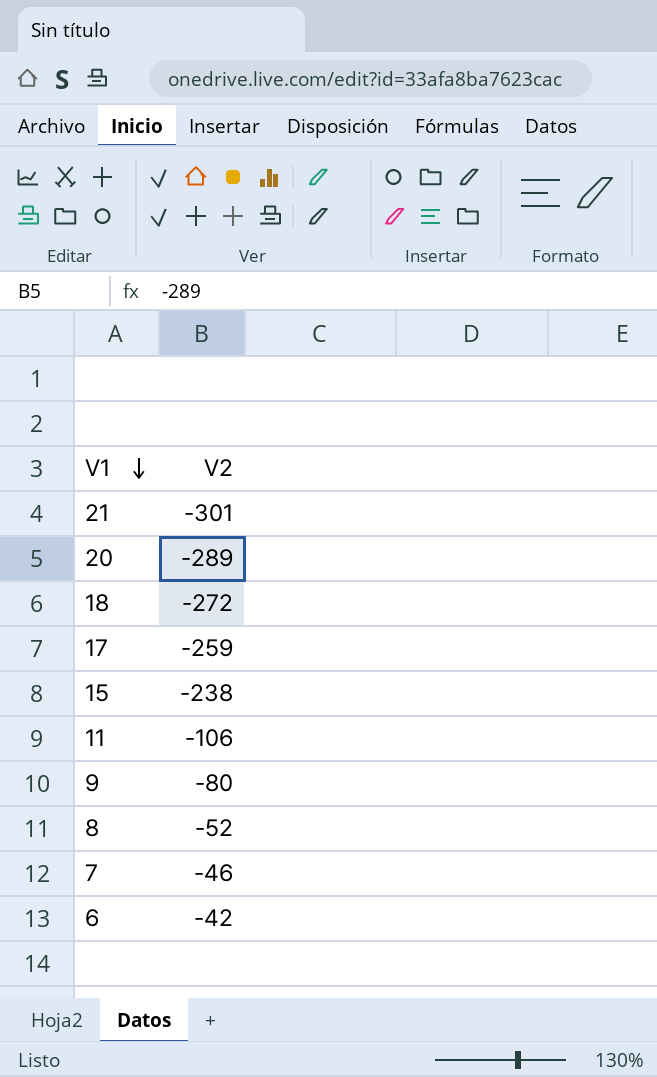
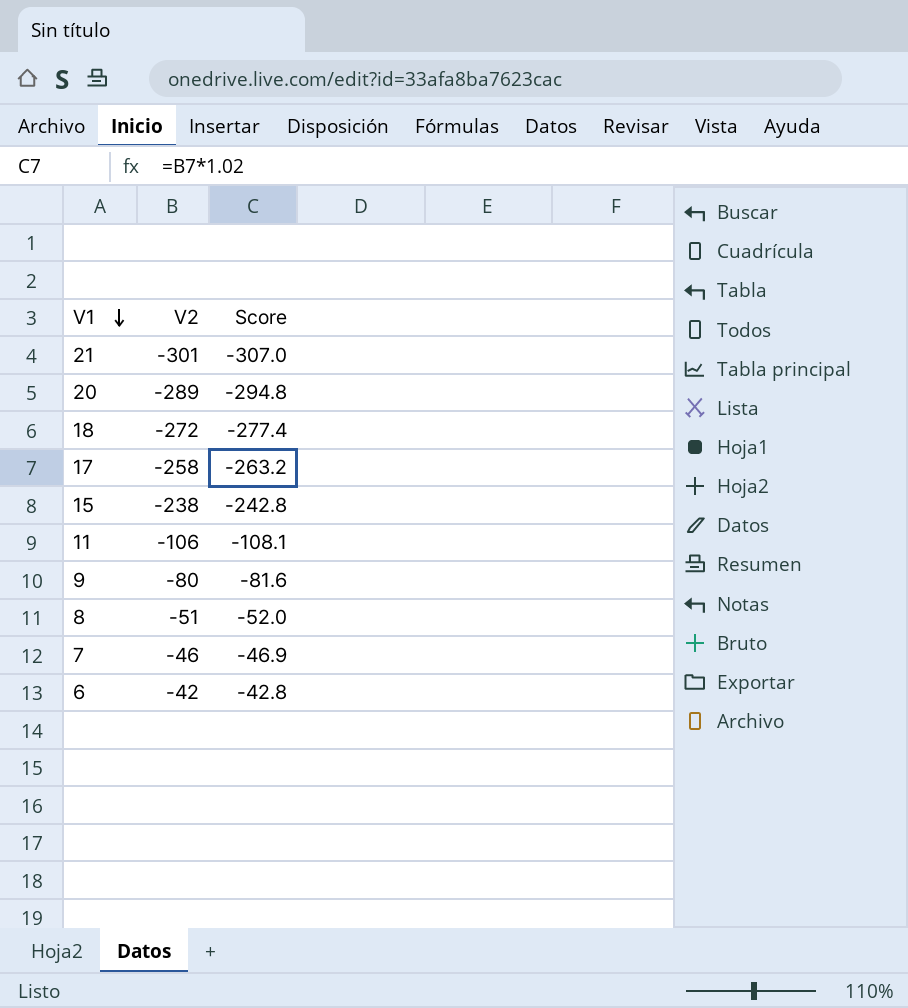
column Score | formula: none -> [V2] * 1.02
17 | V2: -259 -> -258
8 | V2: -52 -> -51

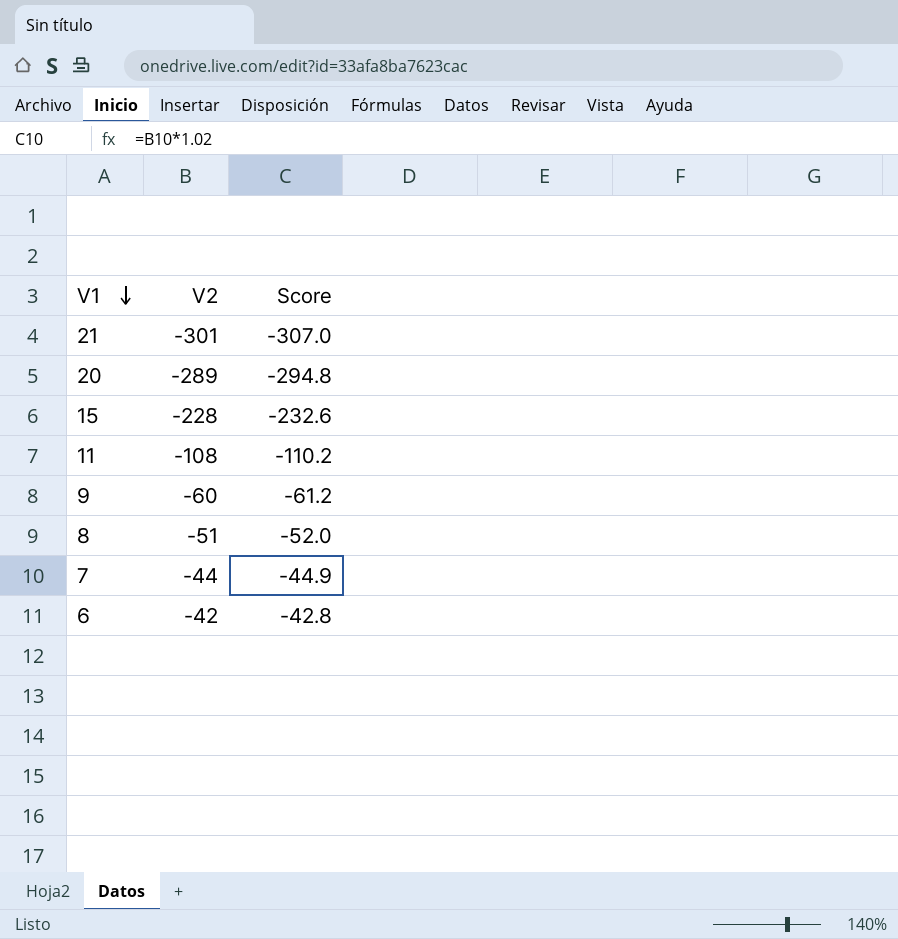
row 18: -272 | -277.4 -> none
row 17: -258 | -263.2 -> none
15 | V2: -238 -> -228
15 | Score: -242.8 -> -232.6
11 | V2: -106 -> -108
11 | Score: -108.1 -> -110.2
9 | V2: -80 -> -60
9 | Score: -81.6 -> -61.2
7 | V2: -46 -> -44
7 | Score: -46.9 -> -44.9

